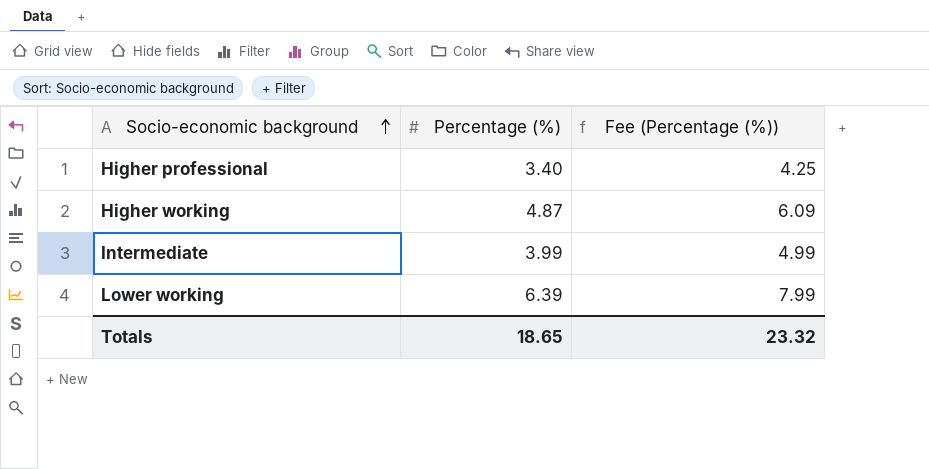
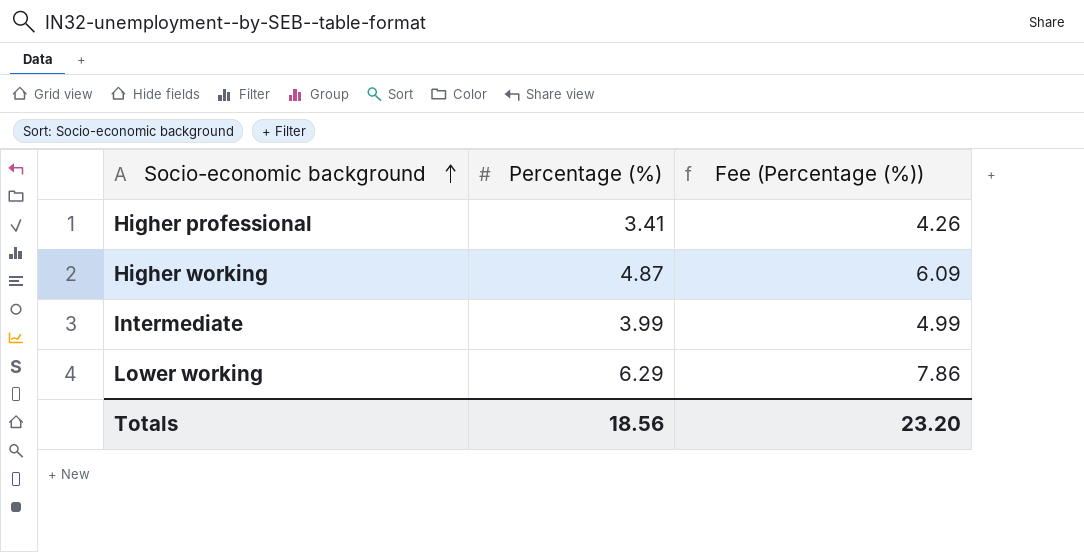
Higher professional | Percentage (%): 3.40 -> 3.41
Higher professional | Fee (Percentage (%)): 4.25 -> 4.26
Lower working | Percentage (%): 6.39 -> 6.29
Lower working | Fee (Percentage (%)): 7.99 -> 7.86
Totals | Percentage (%): 18.65 -> 18.56
Totals | Fee (Percentage (%)): 23.32 -> 23.20

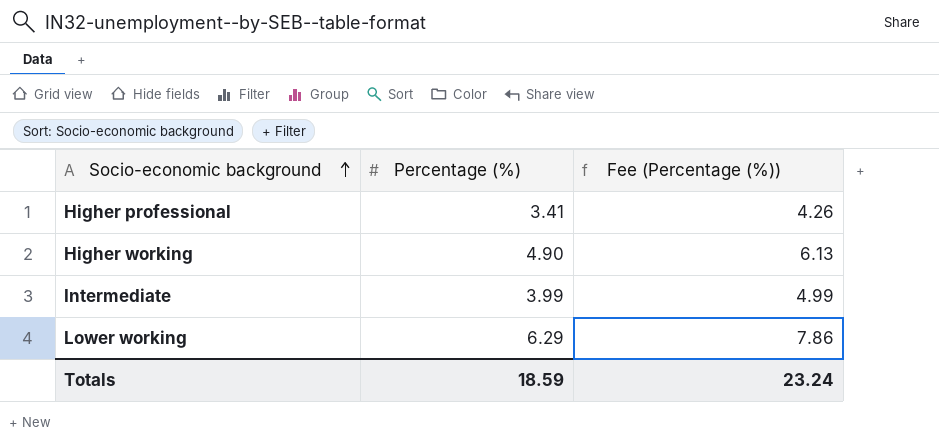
Higher working | Percentage (%): 4.87 -> 4.90
Higher working | Fee (Percentage (%)): 6.09 -> 6.13
Totals | Percentage (%): 18.56 -> 18.59
Totals | Fee (Percentage (%)): 23.20 -> 23.24

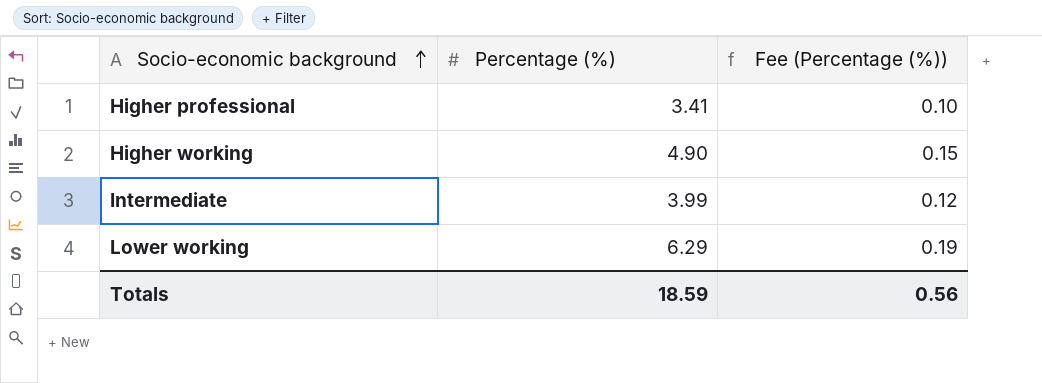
column Fee (Percentage (%)) | formula: [Percentage (%)] * 1.25 -> [Percentage (%)] * 0.03
Totals | Fee (Percentage (%)): 23.24 -> 0.56

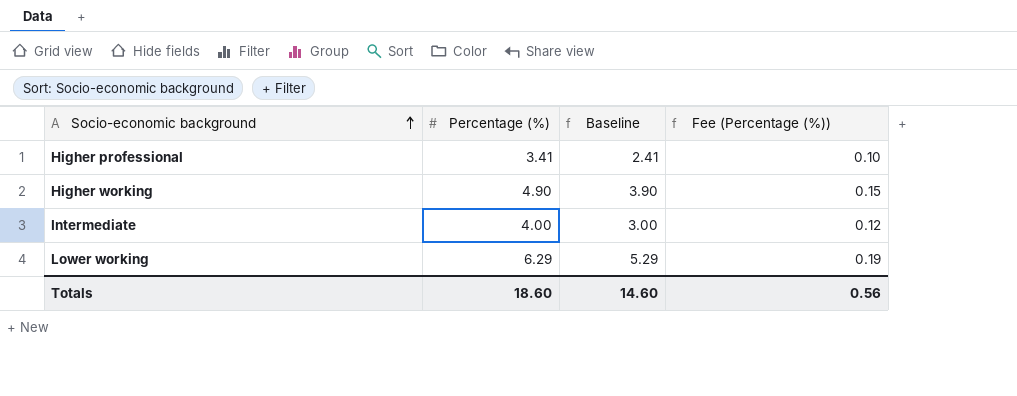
column Baseline | formula: none -> [Percentage (%)] - 1
Intermediate | Percentage (%): 3.99 -> 4.00
Totals | Percentage (%): 18.59 -> 18.60

